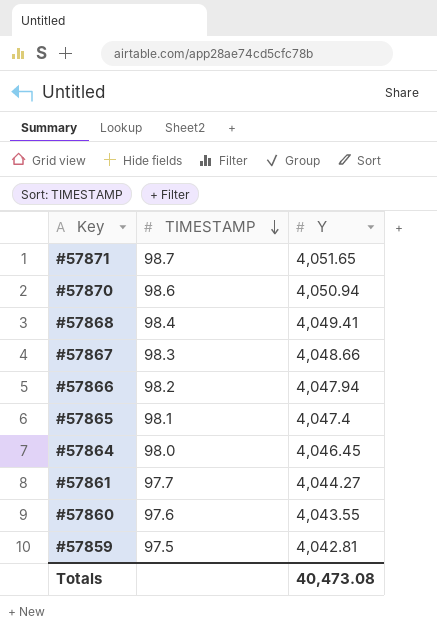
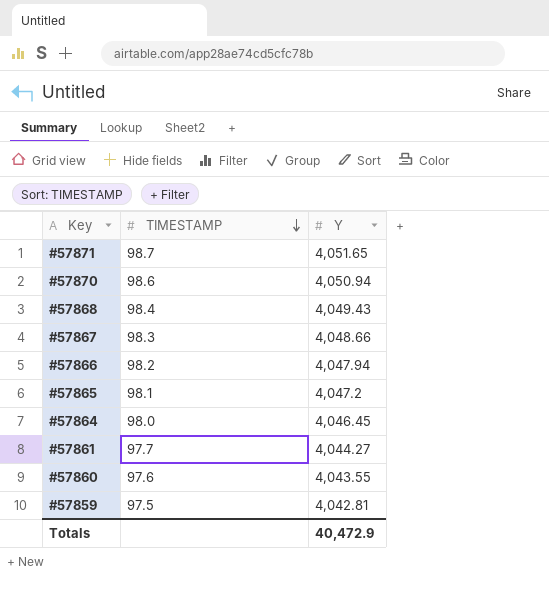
#57868 | Y: 4,049.41 -> 4,049.43
#57865 | Y: 4,047.4 -> 4,047.2
Totals | Y: 40,473.08 -> 40,472.9

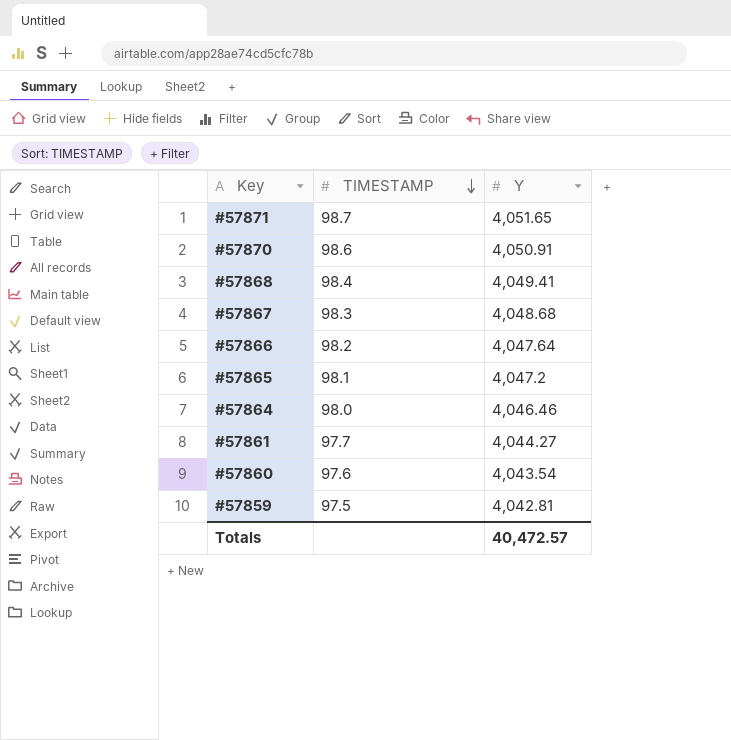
#57870 | Y: 4,050.94 -> 4,050.91
#57868 | Y: 4,049.43 -> 4,049.41
#57867 | Y: 4,048.66 -> 4,048.68
#57866 | Y: 4,047.94 -> 4,047.64
#57864 | Y: 4,046.45 -> 4,046.46
#57860 | Y: 4,043.55 -> 4,043.54
Totals | Y: 40,472.9 -> 40,472.57

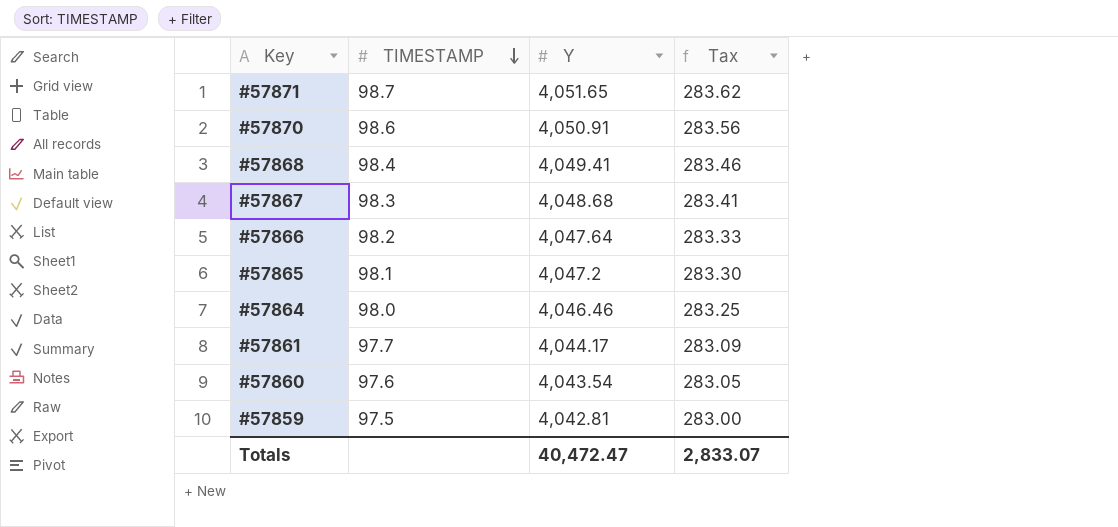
column Tax | formula: none -> [Y] * 0.07
#57861 | Y: 4,044.27 -> 4,044.17
Totals | Y: 40,472.57 -> 40,472.47

